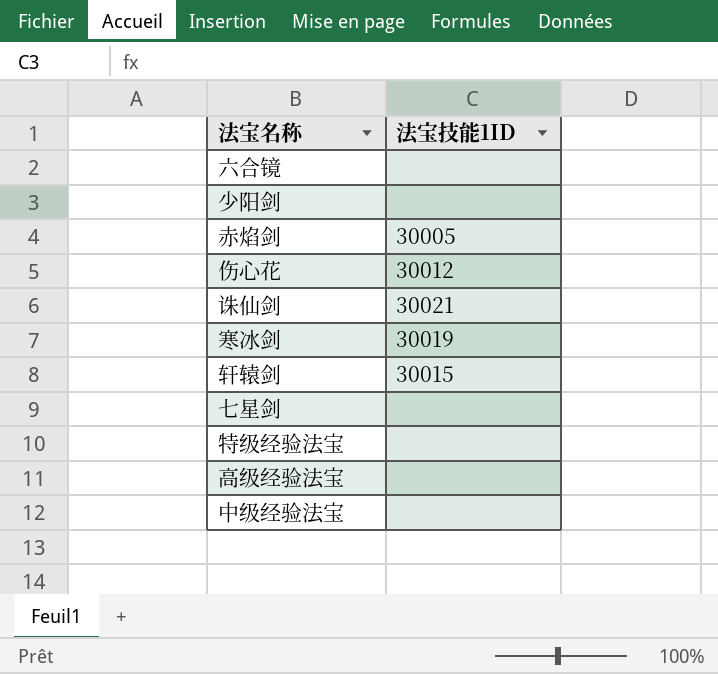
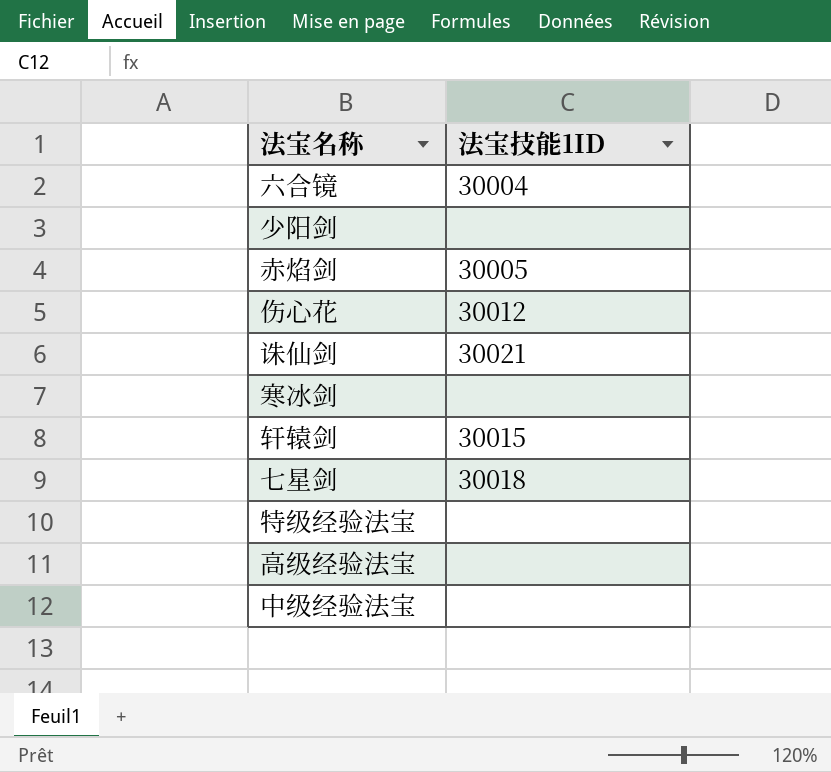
六合镜 | 法宝技能1ID: none -> 30004
寒冰剑 | 法宝技能1ID: 30019 -> none
七星剑 | 法宝技能1ID: none -> 30018

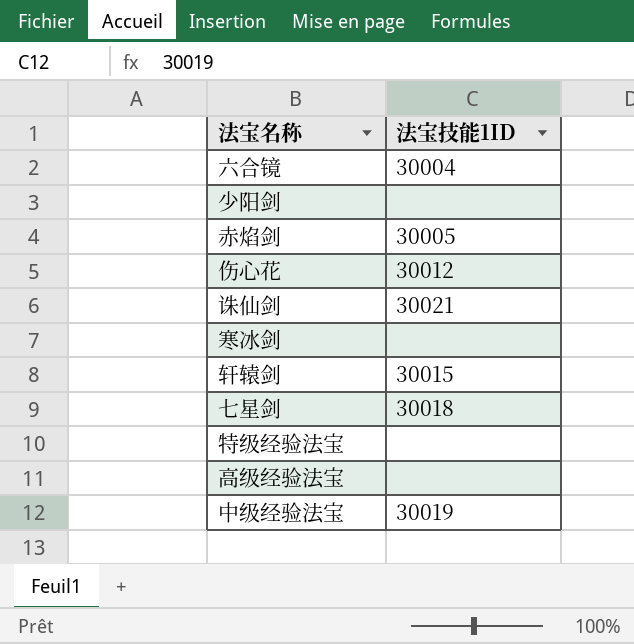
中级经验法宝 | 法宝技能1ID: none -> 30019

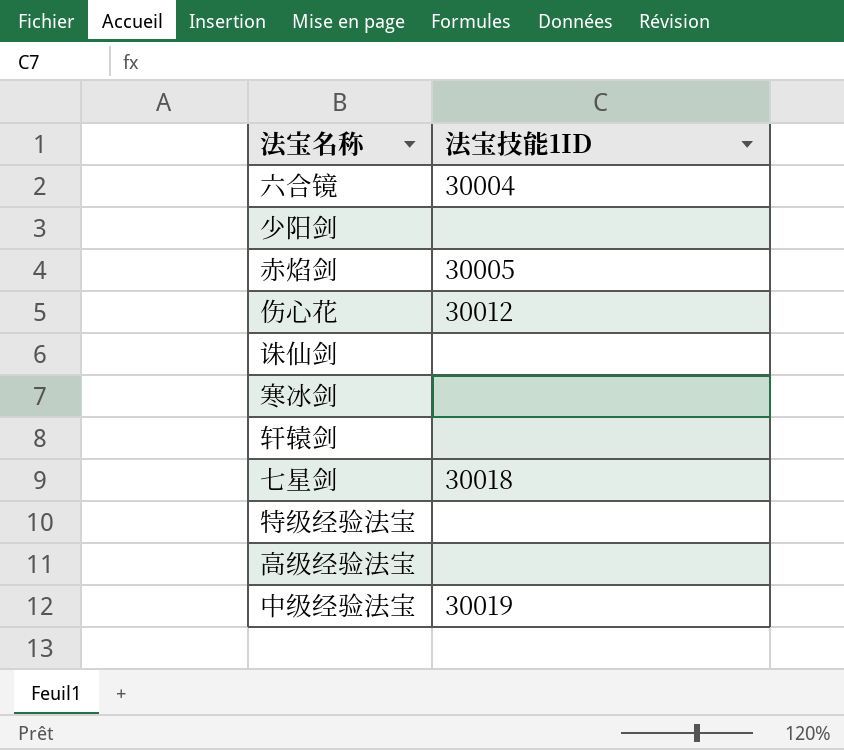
诛仙剑 | 法宝技能1ID: 30021 -> none
轩辕剑 | 法宝技能1ID: 30015 -> none

